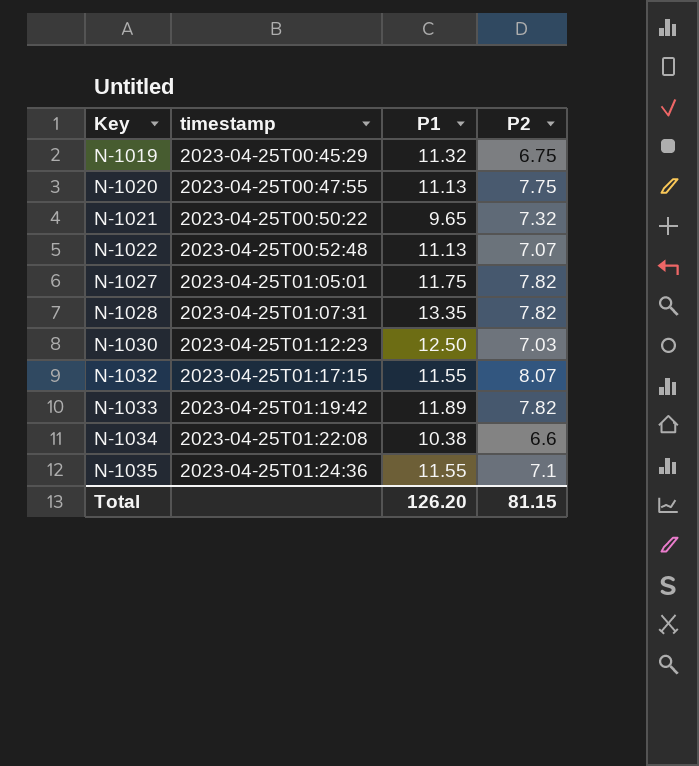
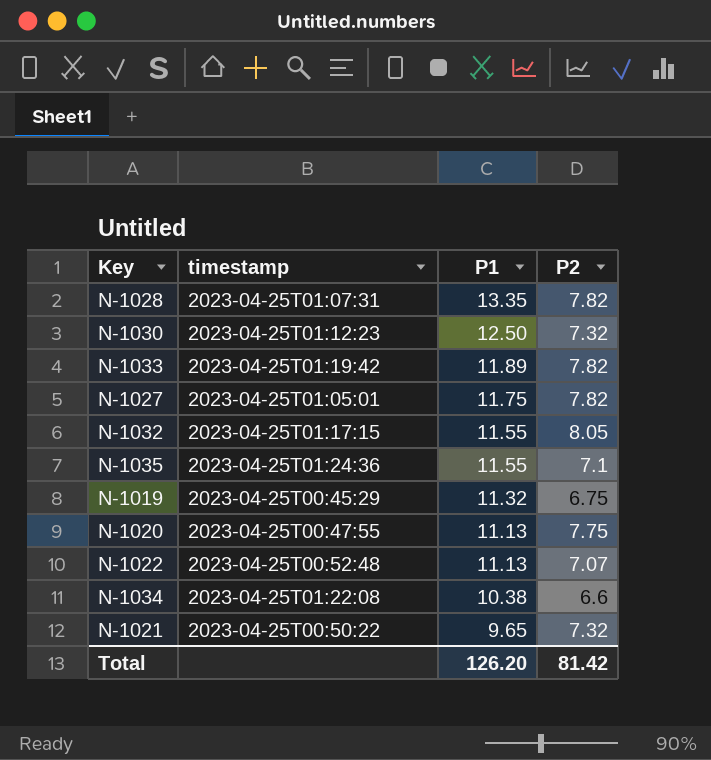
row order: Key ascending -> P1 descending
N-1030 | P2: 7.03 -> 7.32
N-1032 | P2: 8.07 -> 8.05
Total | P2: 81.15 -> 81.42

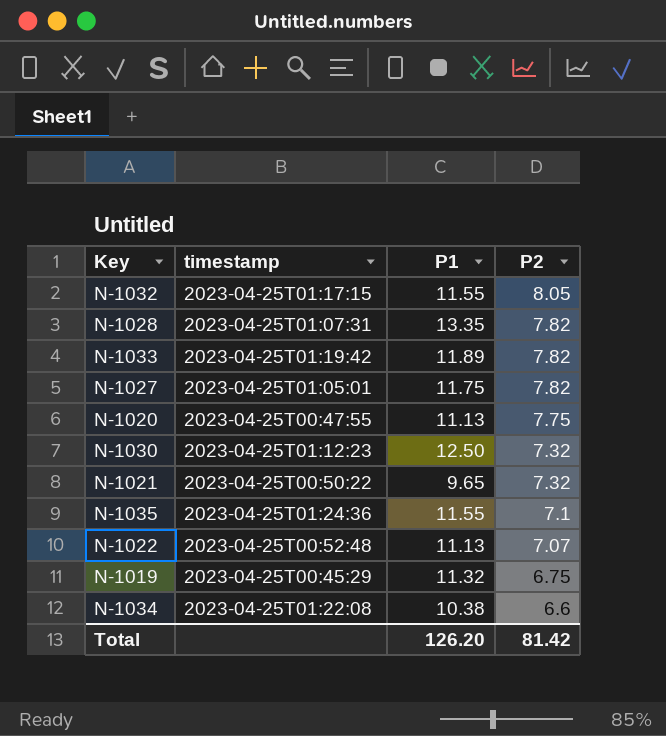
row order: P1 descending -> P2 descending

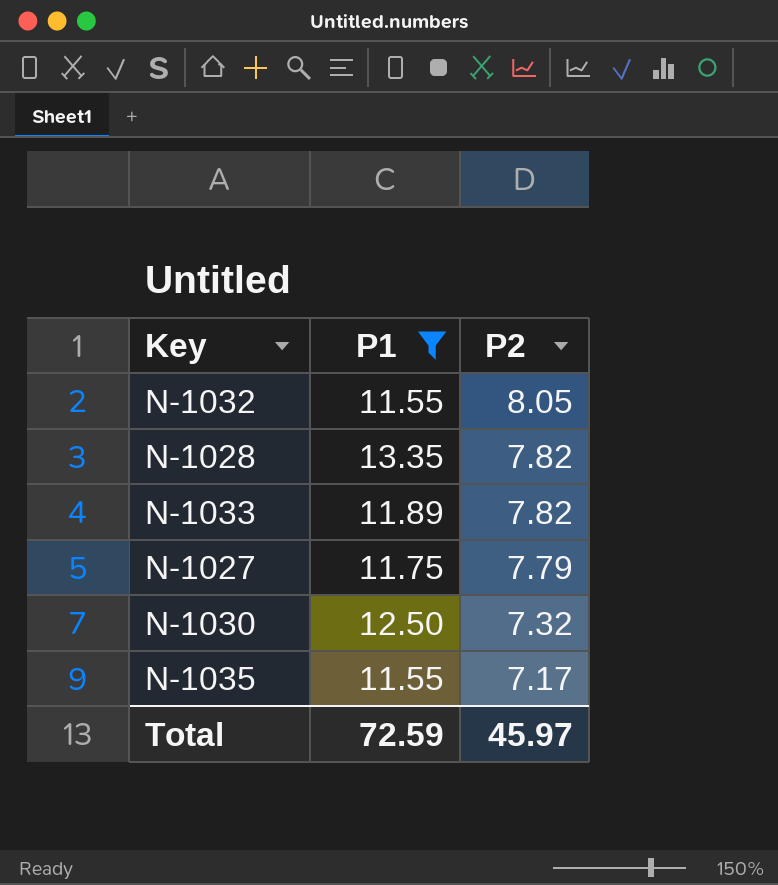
filter: none -> P1 >= 11.55
column timestamp | position: 2 -> none
N-1027 | P2: 7.82 -> 7.79
N-1035 | P2: 7.1 -> 7.17
Total | P1: 126.20 -> 72.59
Total | P2: 81.42 -> 45.97

